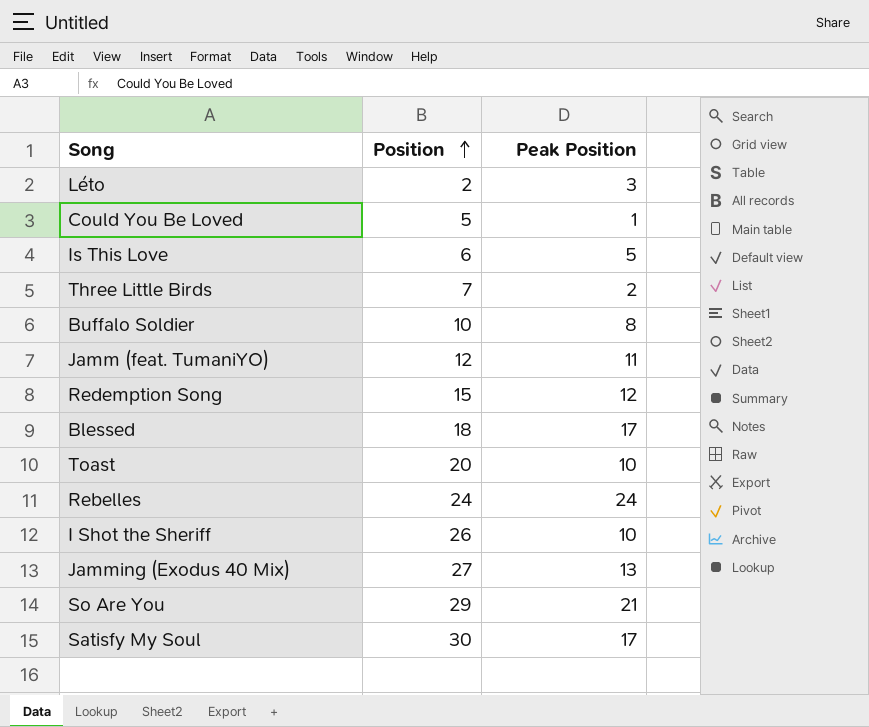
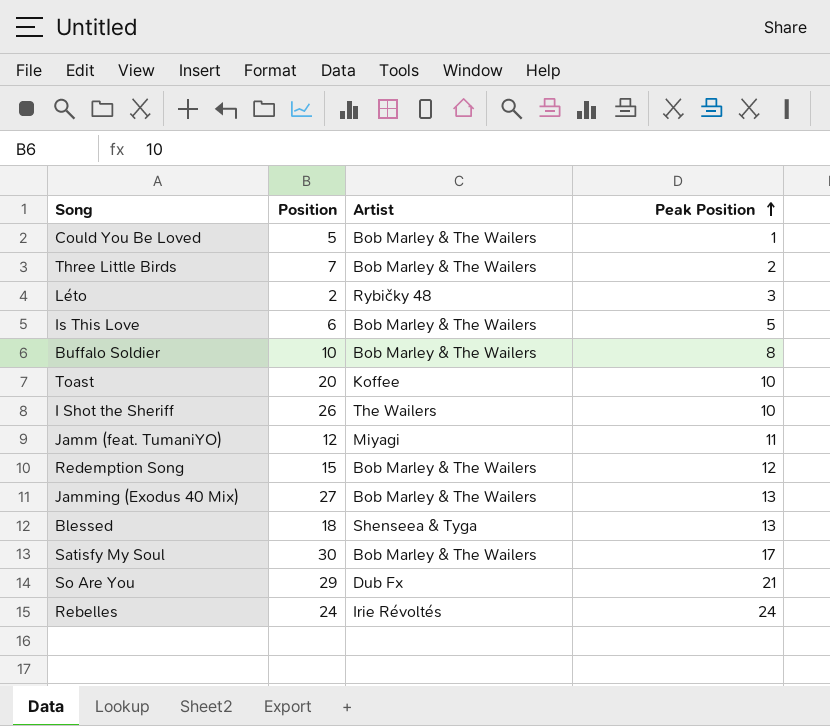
row order: Position ascending -> Peak Position ascending
column Artist | position: none -> 3
Blessed | Peak Position: 17 -> 13

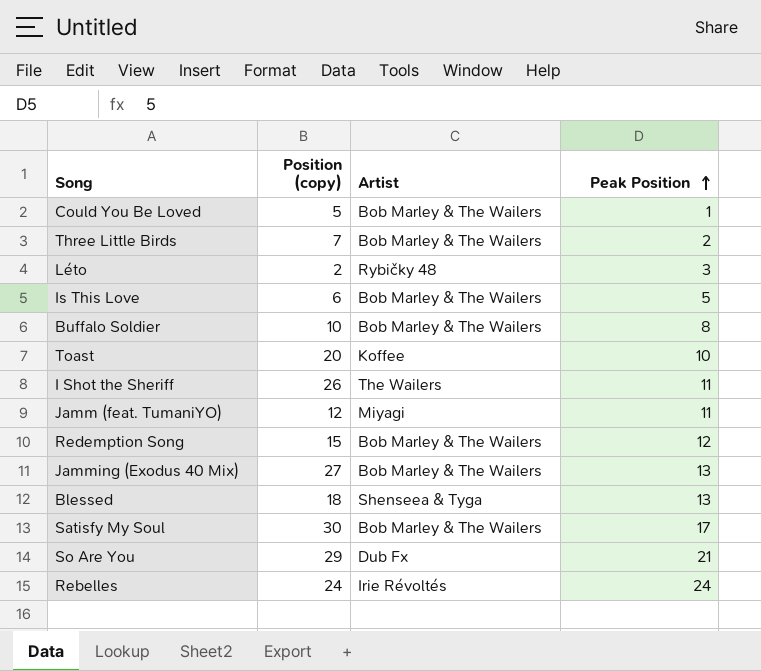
column name: Position -> Position (copy)
I Shot the Sheriff | Peak Position: 10 -> 11

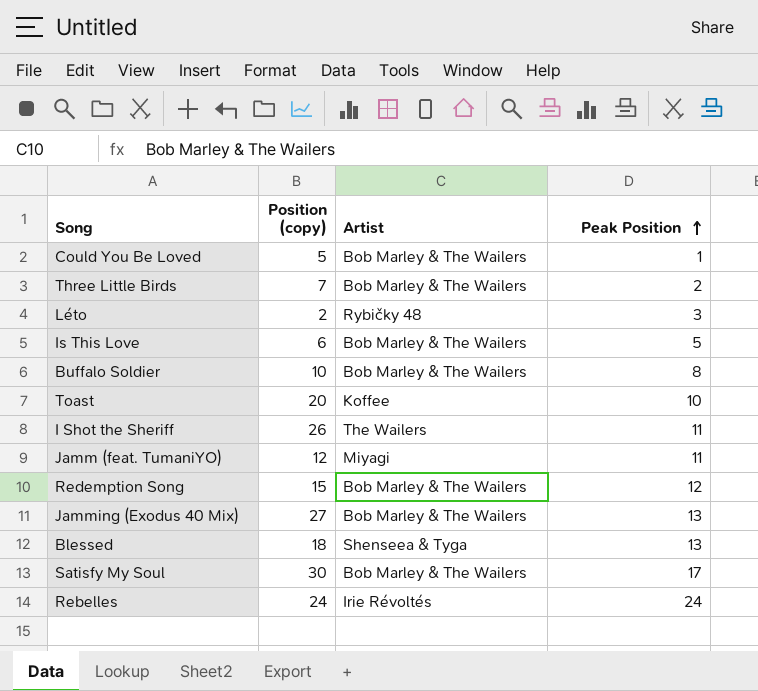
row So Are You: 29 | Dub Fx | 21 -> none

